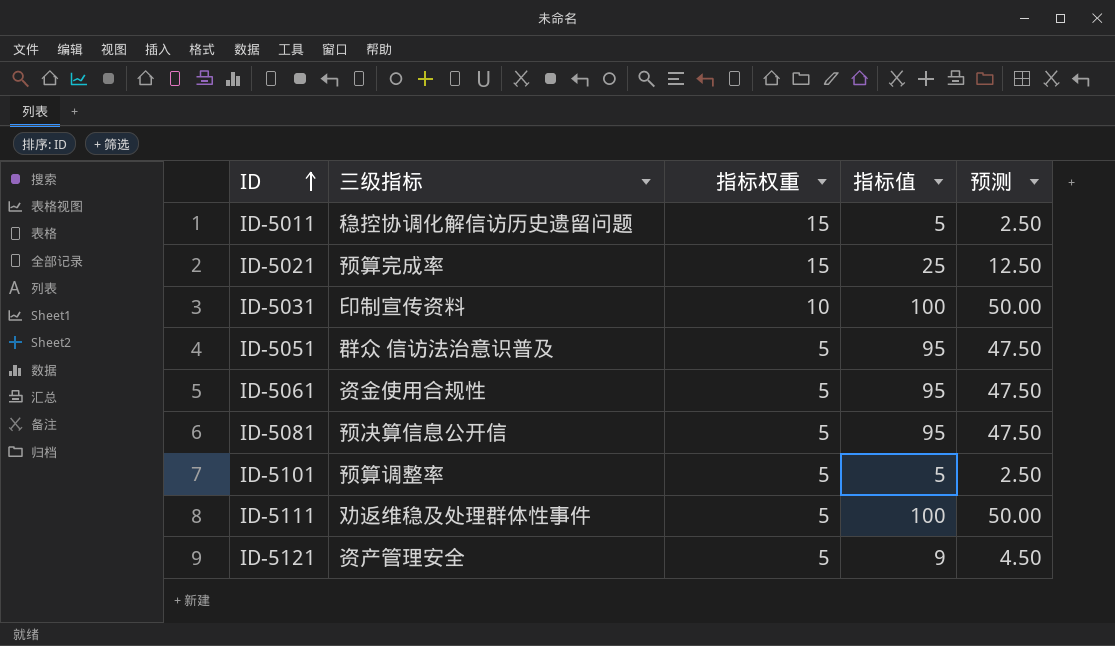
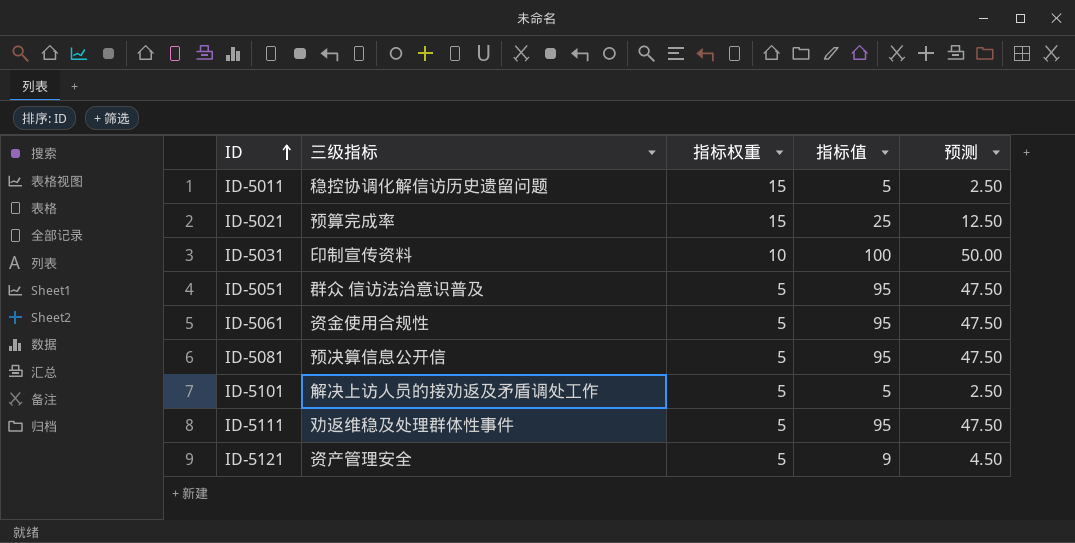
ID-5101 | 三级指标: 预算调整率 -> 解决上访人员的接劝返及矛盾调处工作
ID-5111 | 指标值: 100 -> 95
ID-5111 | 预测: 50.00 -> 47.50

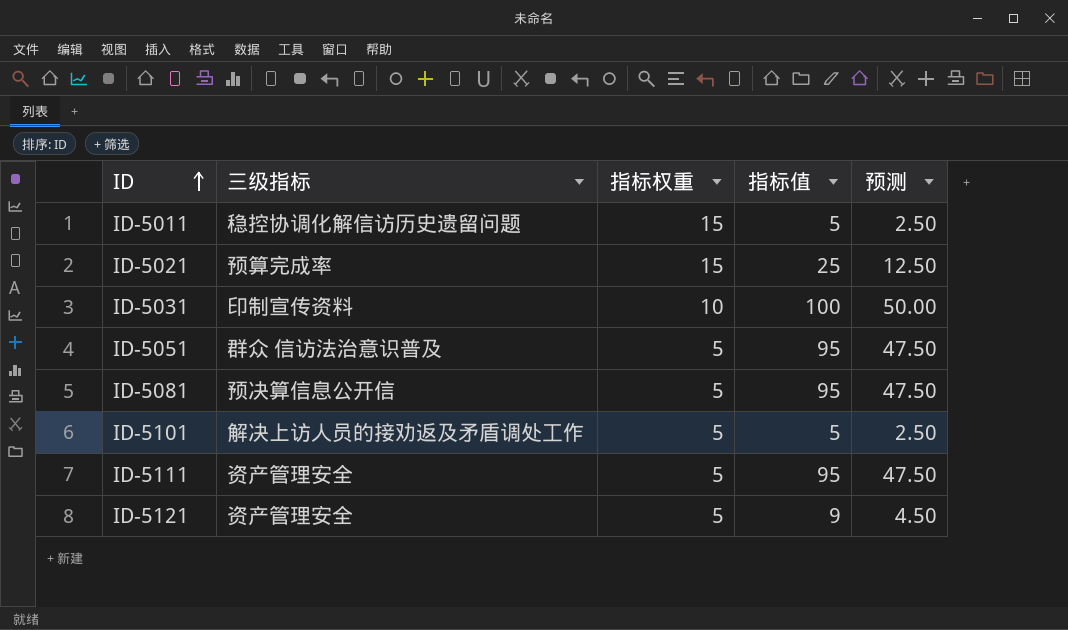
row ID-5061: 资金使用合规性 | 5 | 95 | 47.50 -> none
ID-5111 | 三级指标: 劝返维稳及处理群体性事件 -> 资产管理安全

